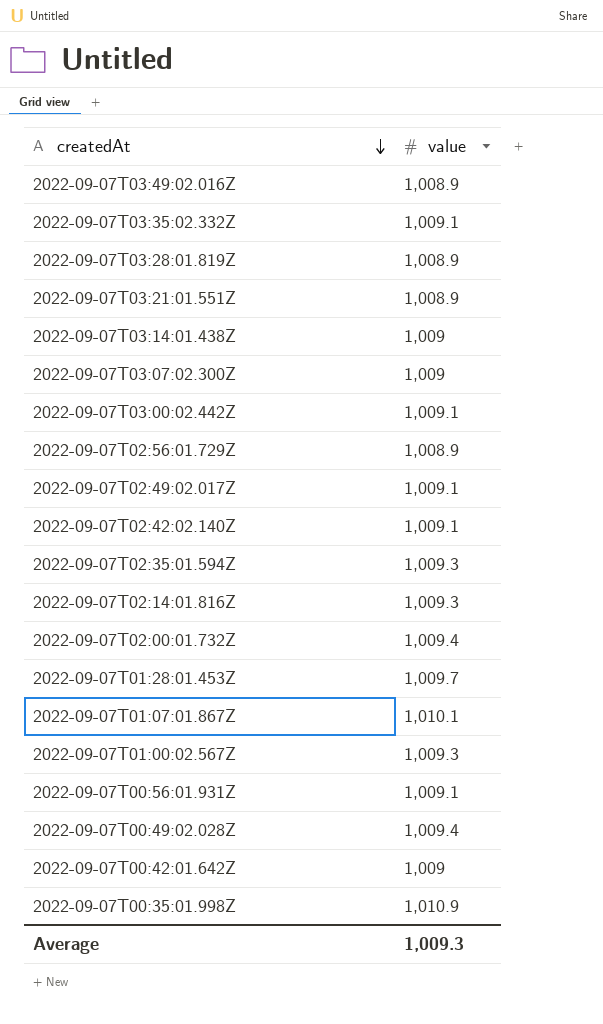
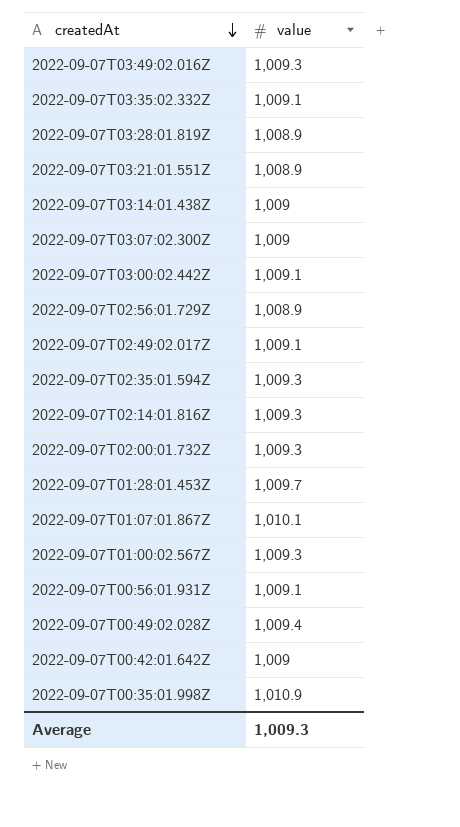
row 2022-09-07T02:42:02.140Z: 1,009.1 -> none
2022-09-07T03:49:02.016Z | value: 1,008.9 -> 1,009.3
2022-09-07T02:00:01.732Z | value: 1,009.4 -> 1,009.3

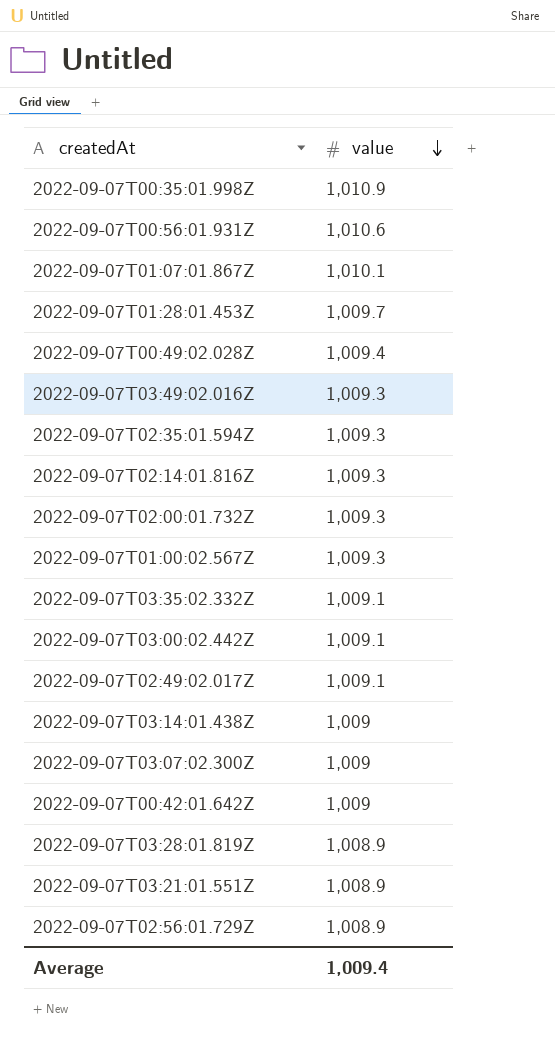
row order: createdAt descending -> value descending
2022-09-07T00:56:01.931Z | value: 1,009.1 -> 1,010.6
Average | value: 1,009.3 -> 1,009.4

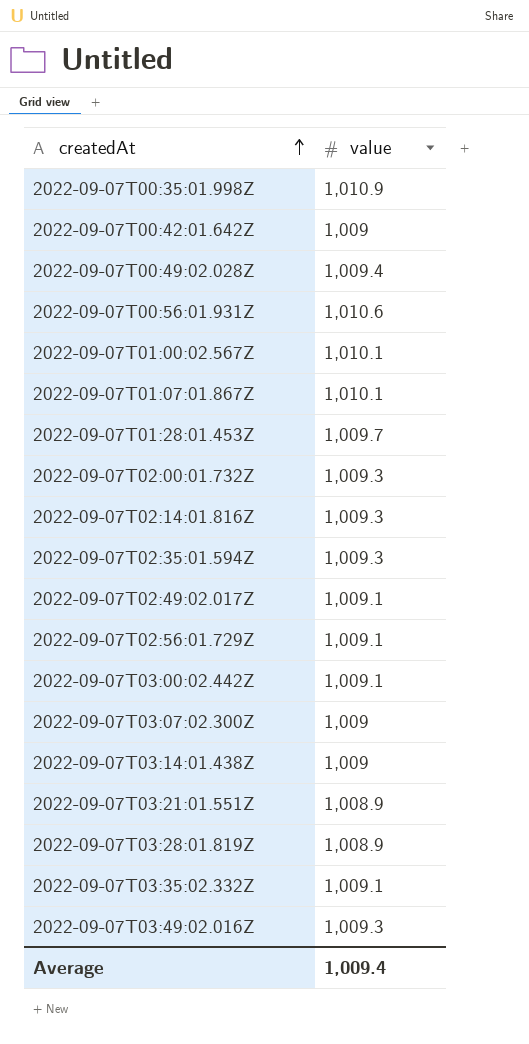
row order: value descending -> createdAt ascending
2022-09-07T01:00:02.567Z | value: 1,009.3 -> 1,010.1
2022-09-07T02:56:01.729Z | value: 1,008.9 -> 1,009.1

